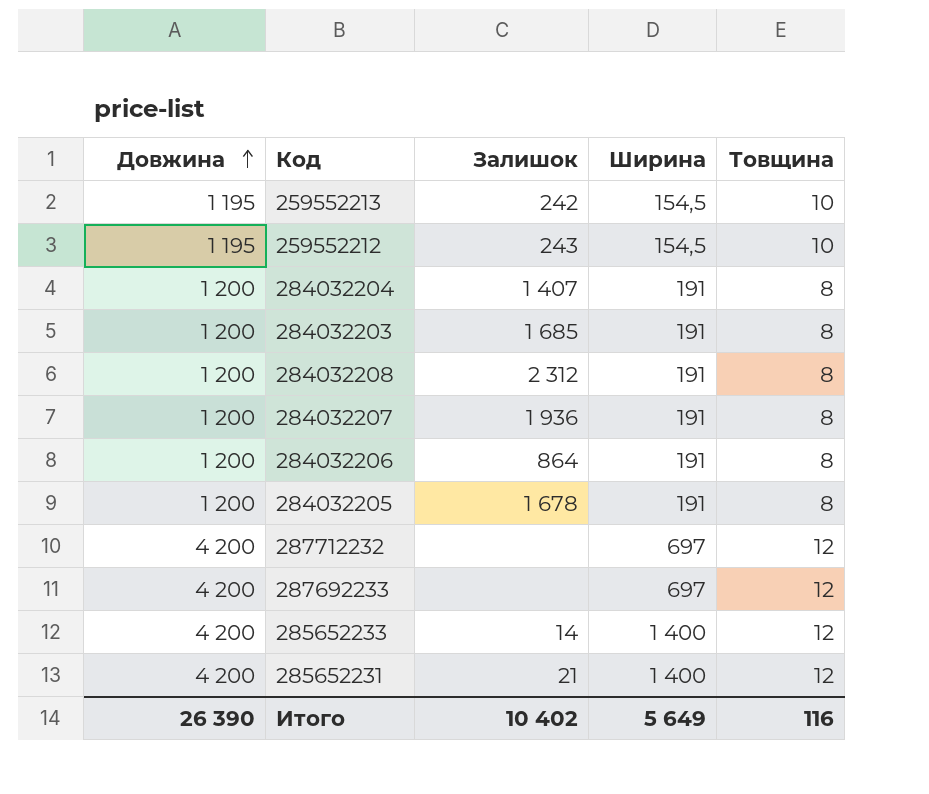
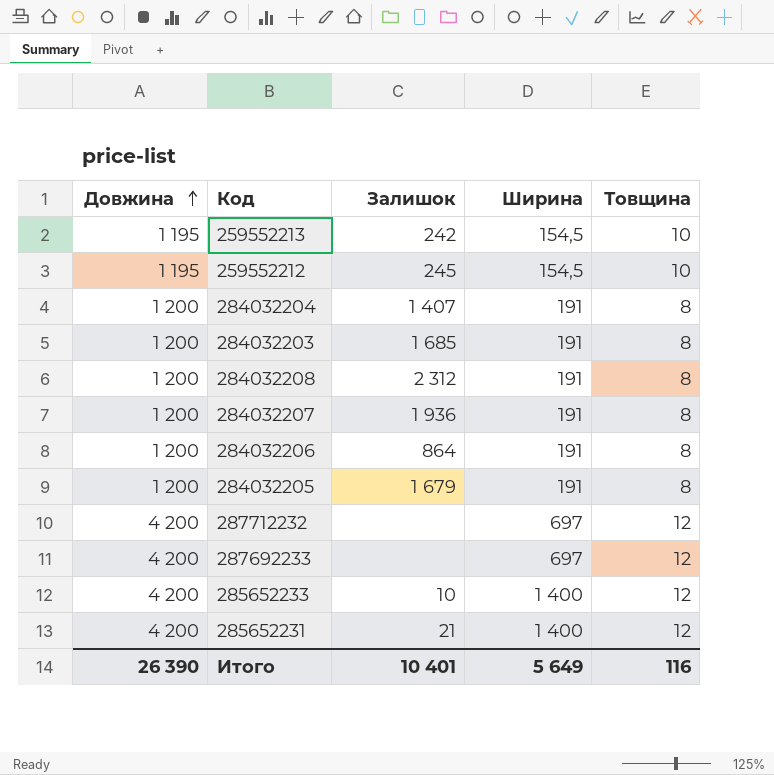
259552212 | Залишок: 243 -> 245
284032205 | Залишок: 1 678 -> 1 679
285652233 | Залишок: 14 -> 10
Итого | Залишок: 10 402 -> 10 401

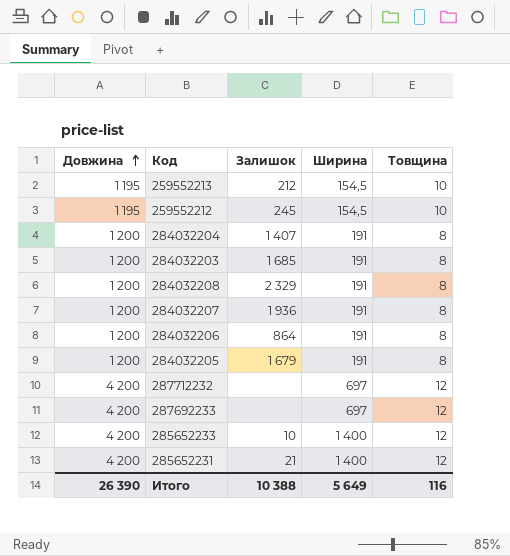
259552213 | Залишок: 242 -> 212
284032208 | Залишок: 2 312 -> 2 329
Итого | Залишок: 10 401 -> 10 388

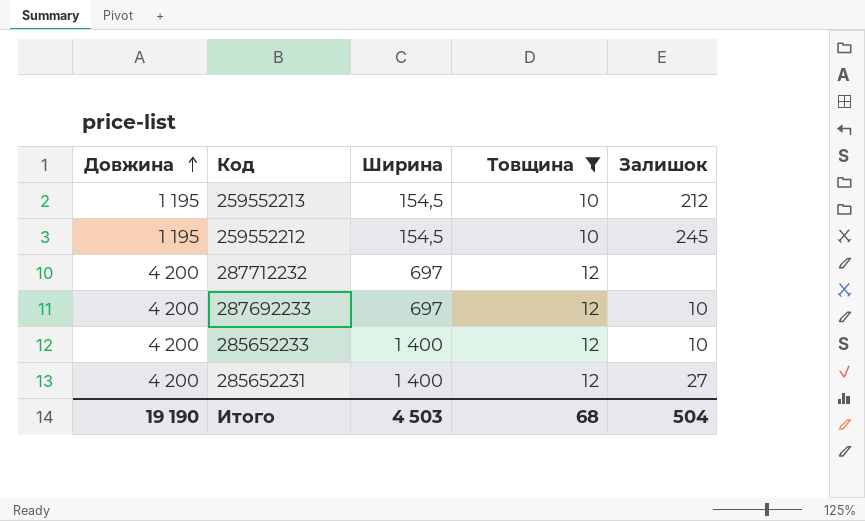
filter: none -> Товщина != 8
column Залишок | position: 3 -> 5
287692233 | Залишок: none -> 10
285652231 | Залишок: 21 -> 27
Итого | Довжина: 26 390 -> 19 190
Итого | Ширина: 5 649 -> 4 503
Итого | Товщина: 116 -> 68
Итого | Залишок: 10 388 -> 504

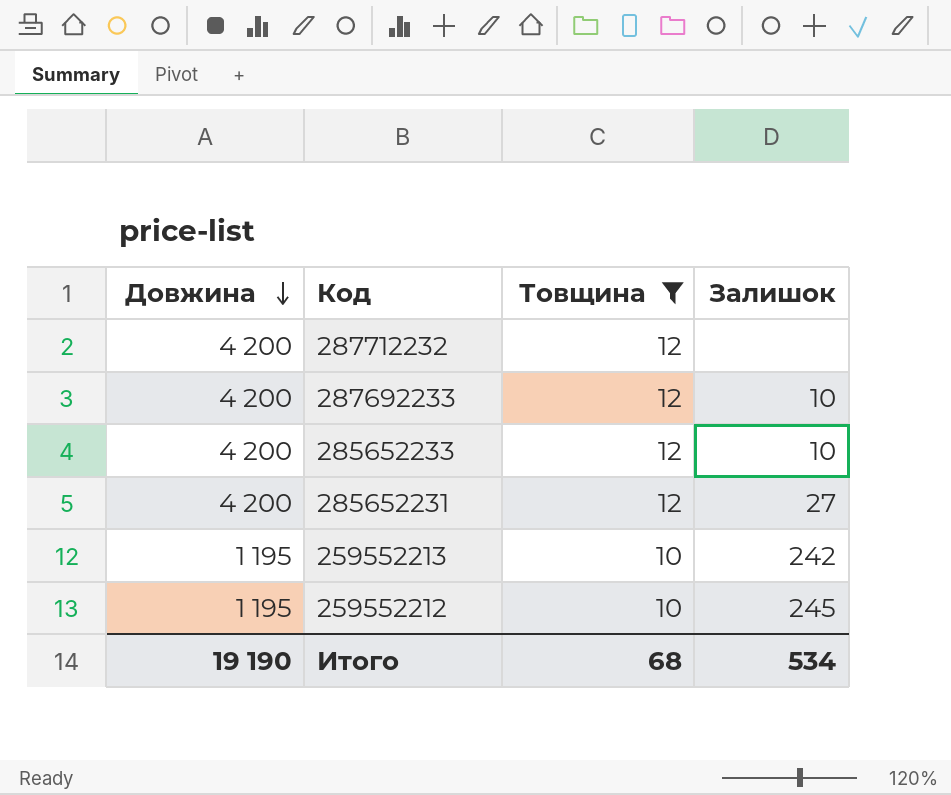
row order: Довжина ascending -> Довжина descending
column Ширина | position: 3 -> none
259552213 | Залишок: 212 -> 242
Итого | Залишок: 504 -> 534

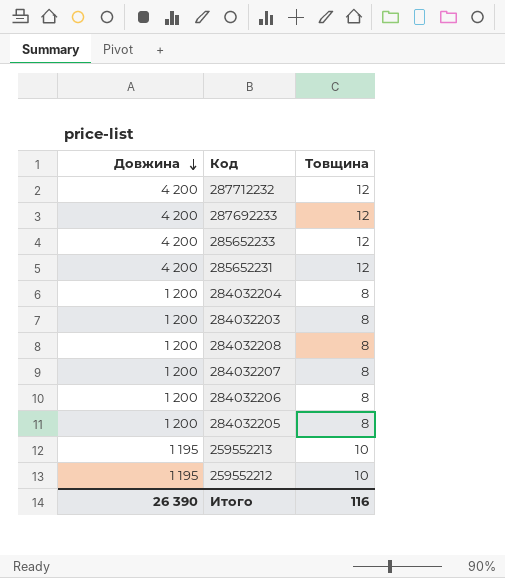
filter: Товщина != 8 -> none
column Залишок | position: 4 -> none
Итого | Довжина: 19 190 -> 26 390
Итого | Товщина: 68 -> 116

